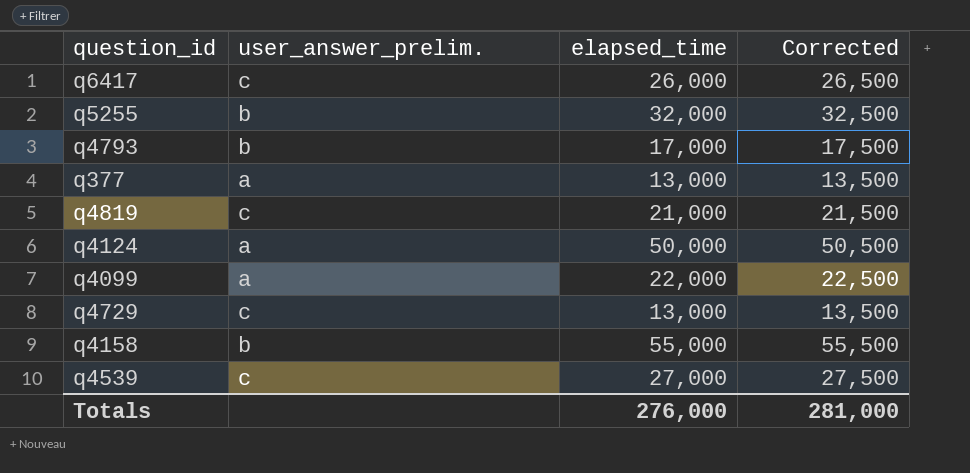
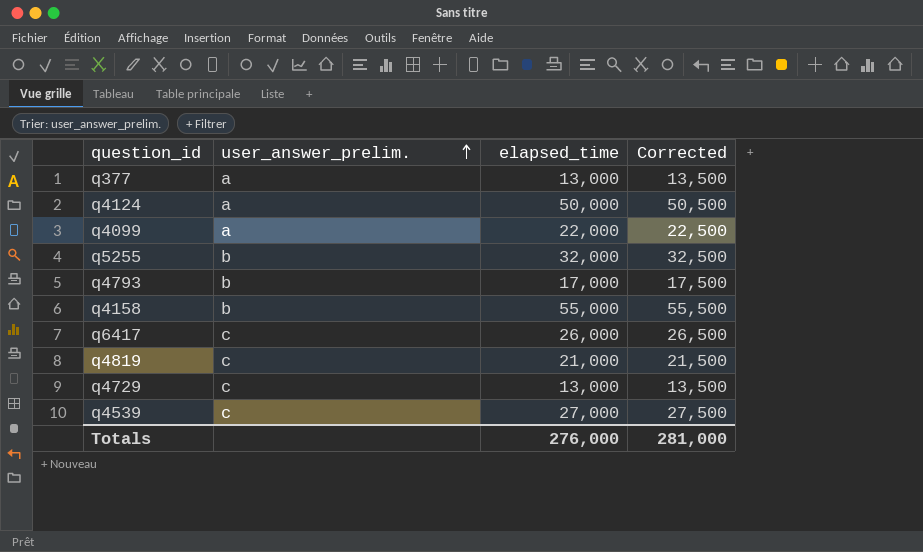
row order: none -> user_answer_prelim. ascending

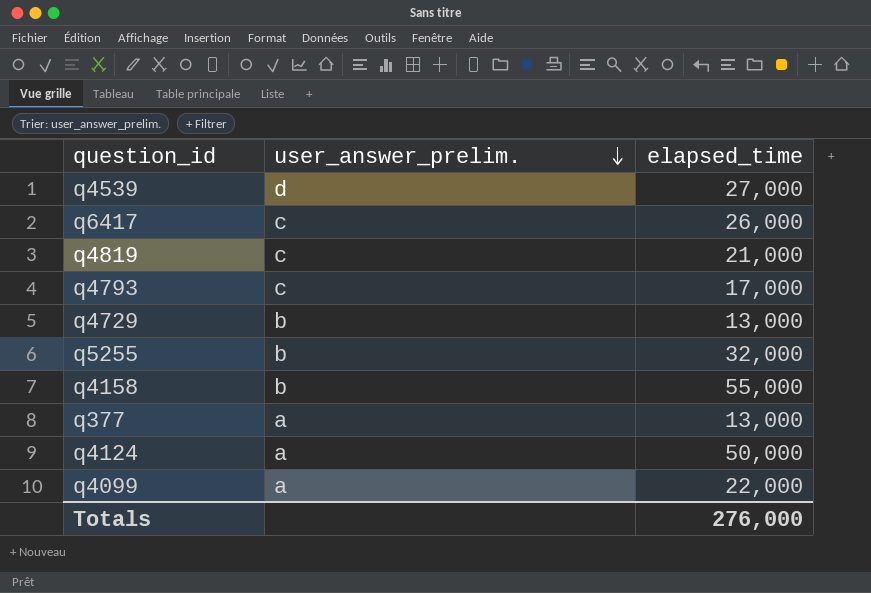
row order: user_answer_prelim. ascending -> user_answer_prelim. descending
column Corrected | formula: [elapsed_time] + 500 -> none
q4539 | user_answer_prelim.: c -> d
q4793 | user_answer_prelim.: b -> c
q4729 | user_answer_prelim.: c -> b

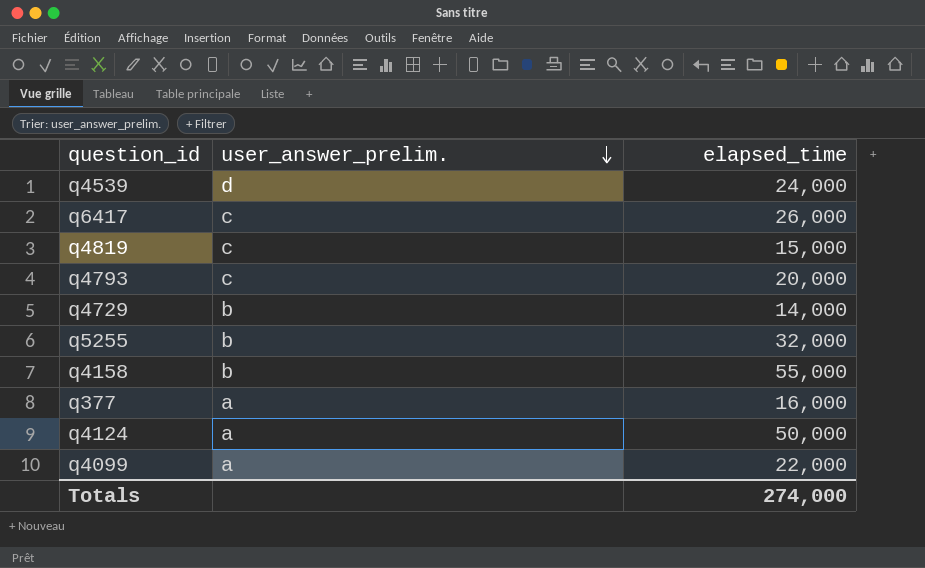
q4539 | elapsed_time: 27,000 -> 24,000
q4819 | elapsed_time: 21,000 -> 15,000
q4793 | elapsed_time: 17,000 -> 20,000
q4729 | elapsed_time: 13,000 -> 14,000
q377 | elapsed_time: 13,000 -> 16,000
Totals | elapsed_time: 276,000 -> 274,000

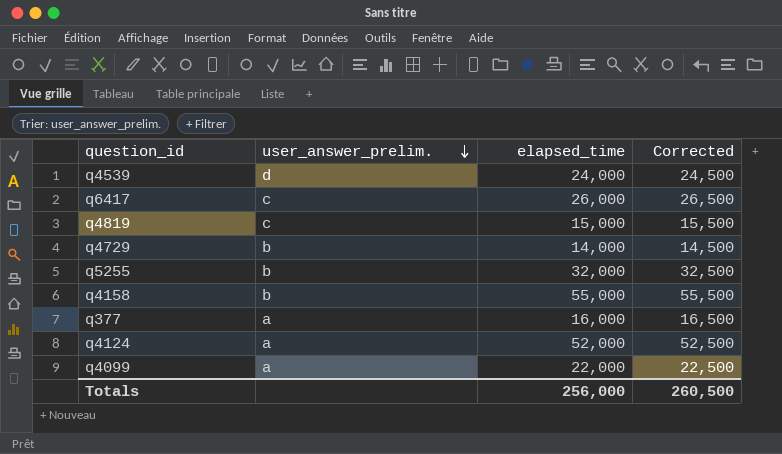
column Corrected | formula: none -> [elapsed_time] + 500
row q4793: c | 20,000 -> none
q4124 | elapsed_time: 50,000 -> 52,000
Totals | elapsed_time: 274,000 -> 256,000

